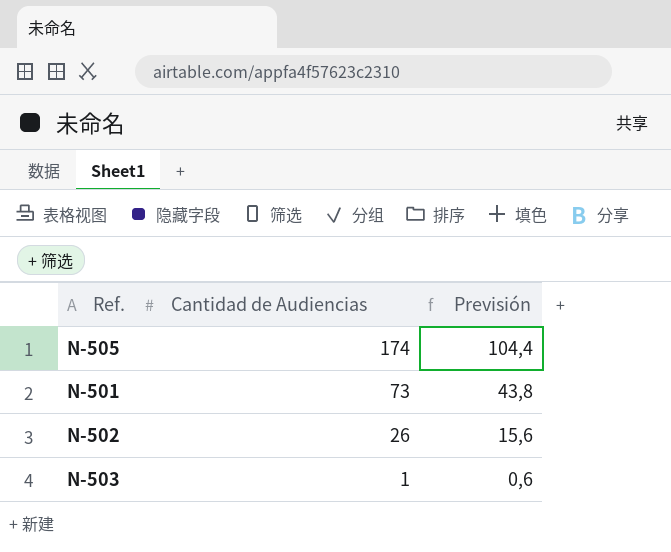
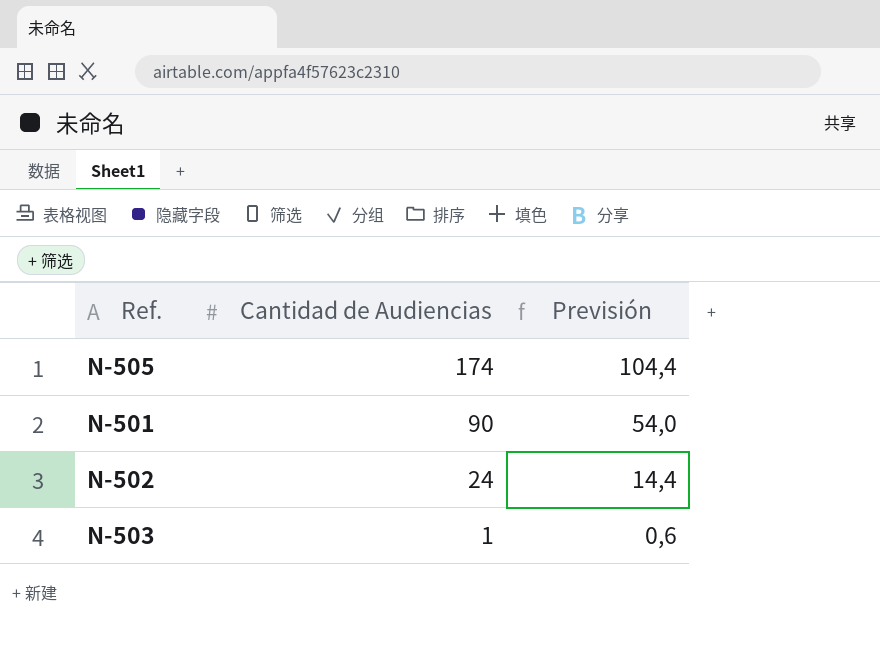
N-501 | Cantidad de Audiencias: 73 -> 90
N-501 | Previsión: 43,8 -> 54,0
N-502 | Cantidad de Audiencias: 26 -> 24
N-502 | Previsión: 15,6 -> 14,4

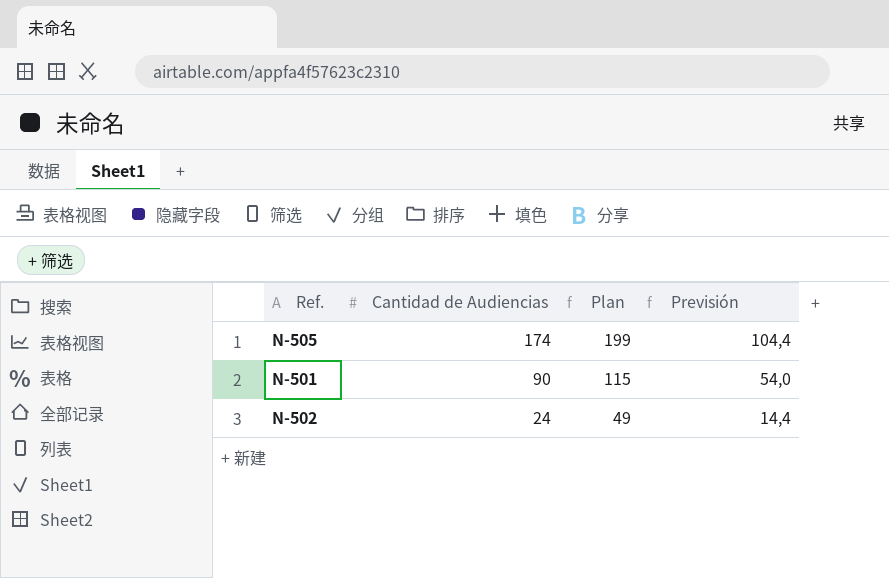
column Plan | formula: none -> [Cantidad de Audiencias] + 25
row N-503: 1 | 0,6 -> none

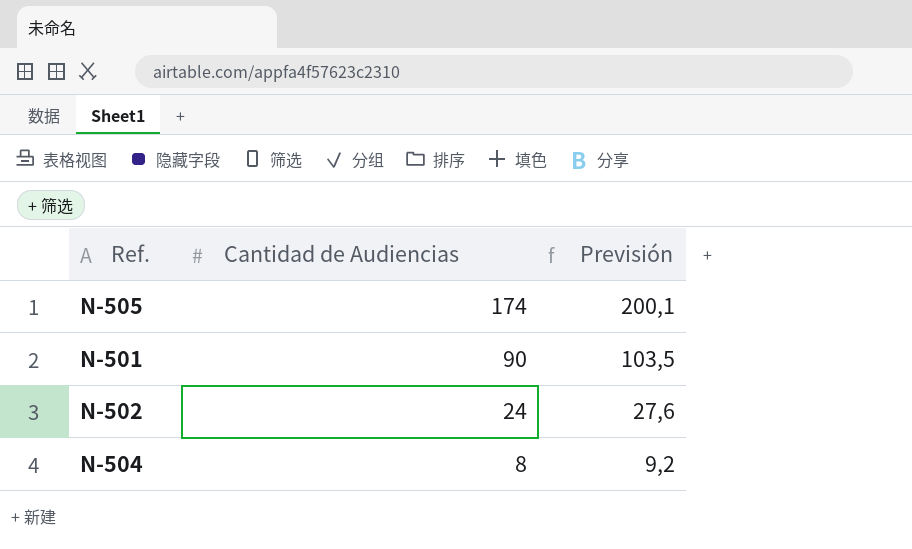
column Plan | formula: [Cantidad de Audiencias] + 25 -> none
column Previsión | formula: [Cantidad de Audiencias] * 0,6 -> [Cantidad de Audiencias] * 1,15
row N-504: none -> 8 | 9,2

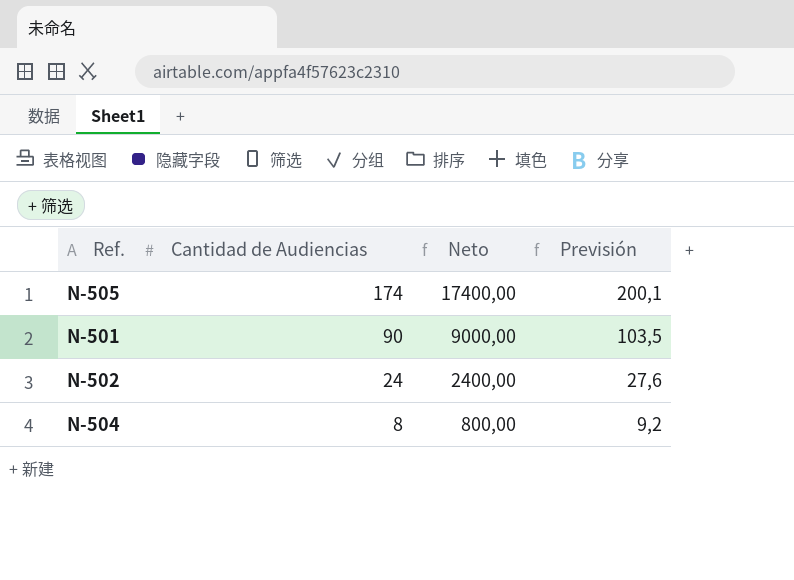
column Neto | formula: none -> [Cantidad de Audiencias] * 100

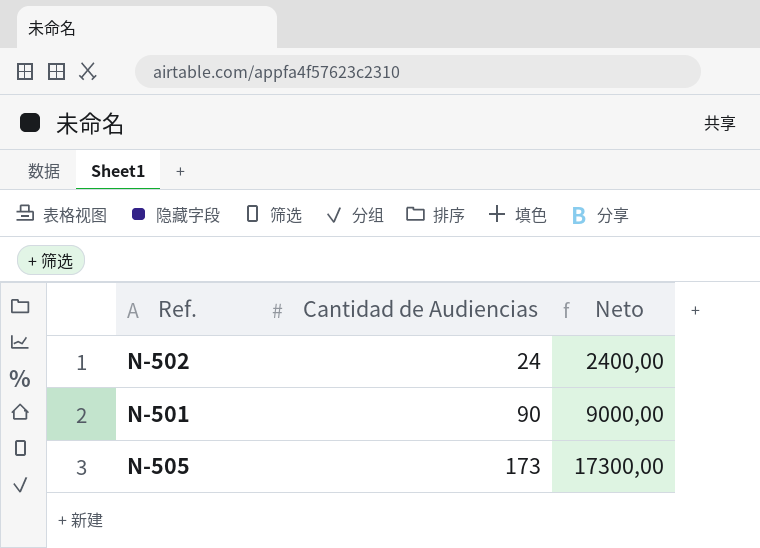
row order: Cantidad de Audiencias descending -> Cantidad de Audiencias ascending
column Previsión | formula: [Cantidad de Audiencias] * 1,15 -> none
row N-504: 8 | 800,00 | 9,2 -> none
N-505 | Cantidad de Audiencias: 174 -> 173
N-505 | Neto: 17400,00 -> 17300,00

